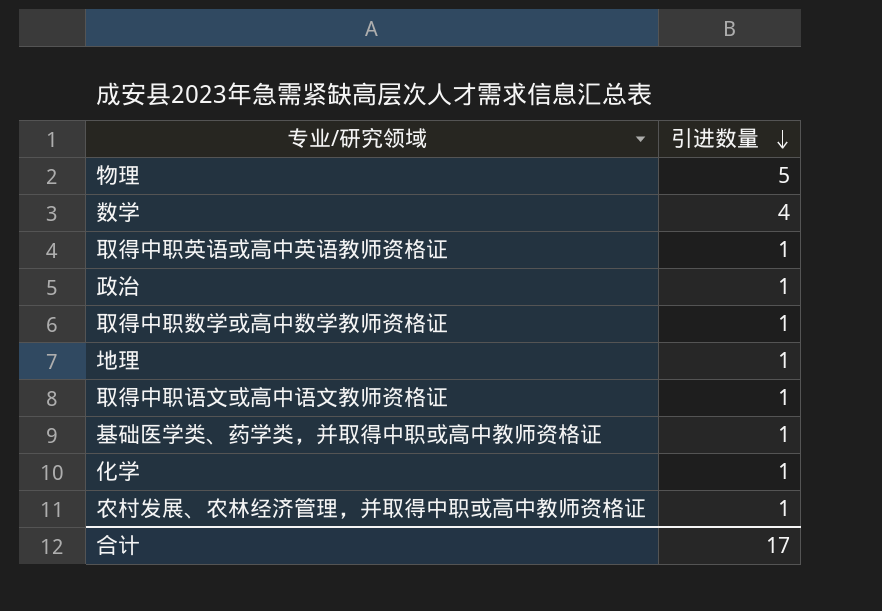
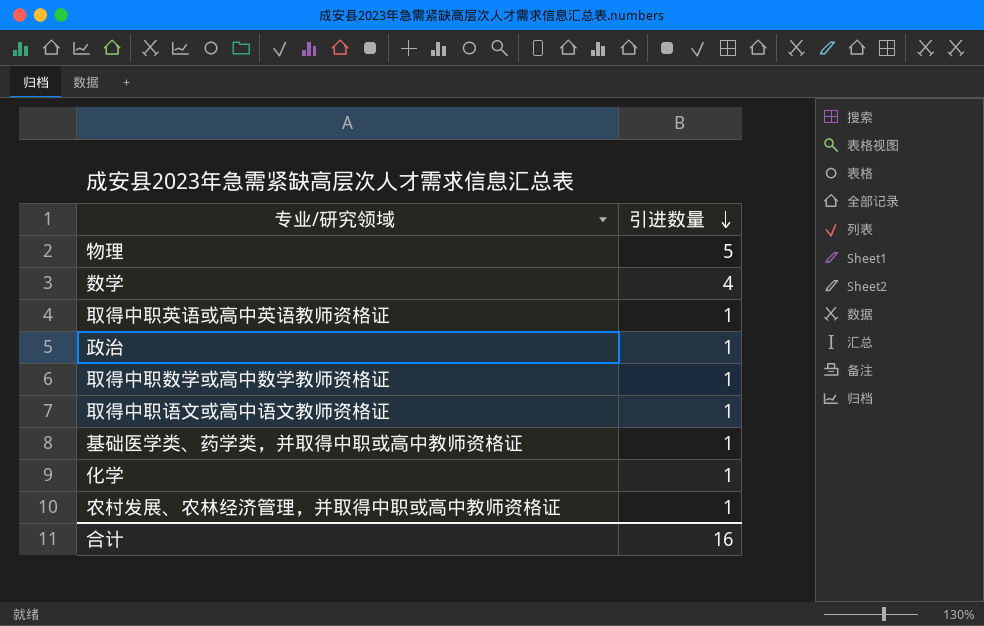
row 地理: 1 -> none
合计 | 引进数量: 17 -> 16

